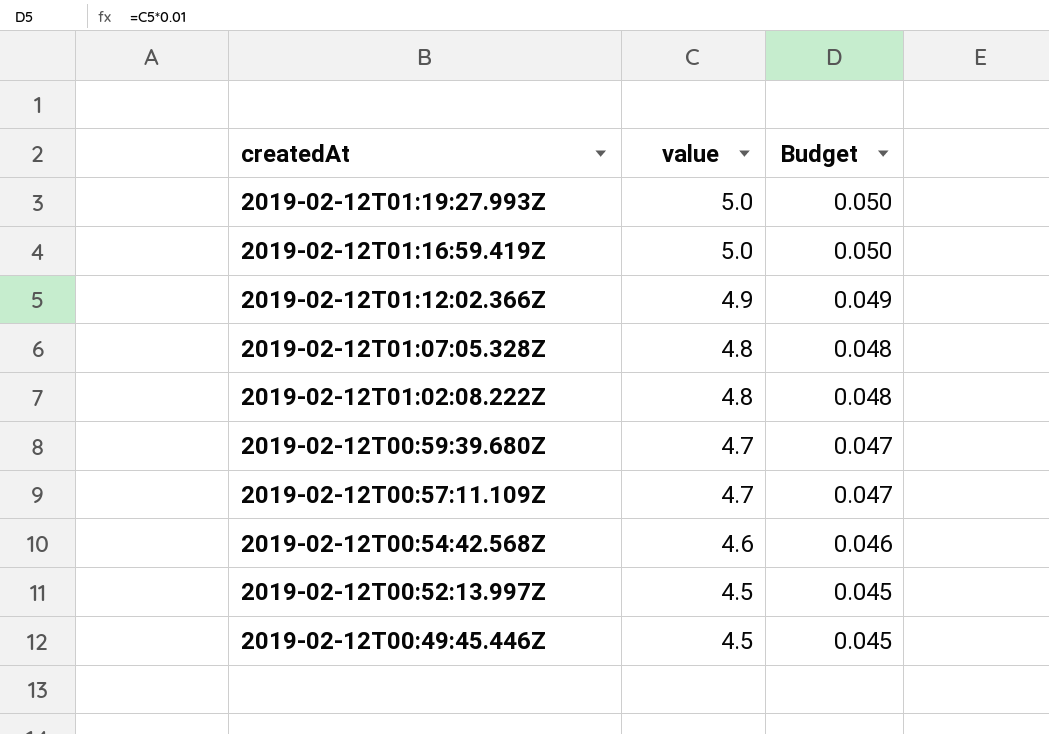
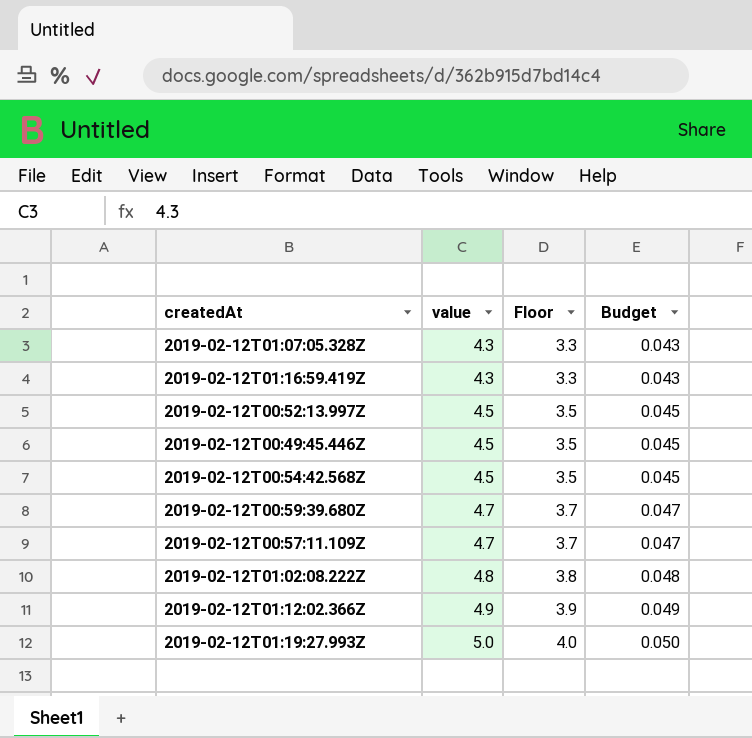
row order: createdAt descending -> value ascending
column Floor | formula: none -> [value] - 1
2019-02-12T01:07:05.328Z | value: 4.8 -> 4.3
2019-02-12T01:07:05.328Z | Budget: 0.048 -> 0.043
2019-02-12T01:16:59.419Z | value: 5.0 -> 4.3
2019-02-12T01:16:59.419Z | Budget: 0.050 -> 0.043
2019-02-12T00:54:42.568Z | value: 4.6 -> 4.5
2019-02-12T00:54:42.568Z | Budget: 0.046 -> 0.045

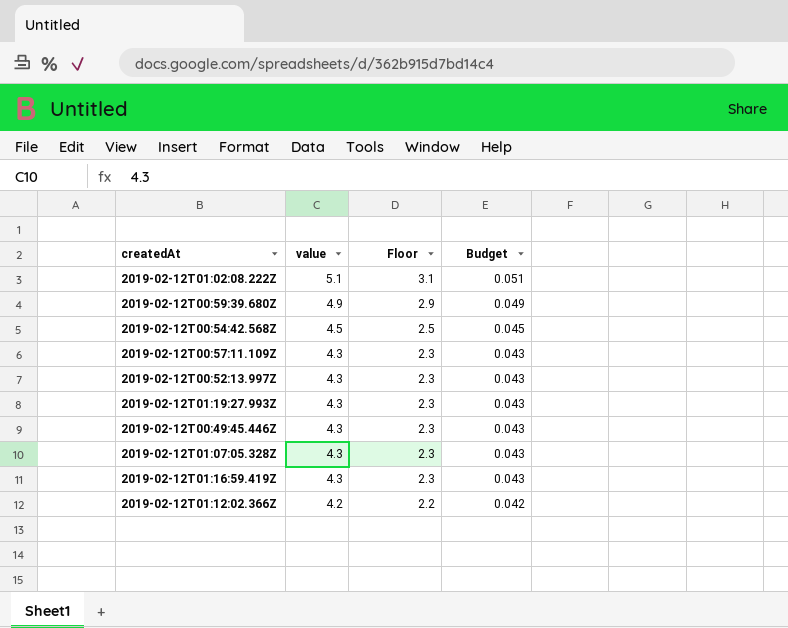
row order: value ascending -> value descending
column Floor | formula: [value] - 1 -> [value] - 2
2019-02-12T01:02:08.222Z | value: 4.8 -> 5.1
2019-02-12T01:02:08.222Z | Budget: 0.048 -> 0.051
2019-02-12T00:59:39.680Z | value: 4.7 -> 4.9
2019-02-12T00:59:39.680Z | Budget: 0.047 -> 0.049
2019-02-12T00:57:11.109Z | value: 4.7 -> 4.3
2019-02-12T00:57:11.109Z | Budget: 0.047 -> 0.043
2019-02-12T00:52:13.997Z | value: 4.5 -> 4.3
2019-02-12T00:52:13.997Z | Budget: 0.045 -> 0.043
2019-02-12T01:19:27.993Z | value: 5.0 -> 4.3
2019-02-12T01:19:27.993Z | Budget: 0.050 -> 0.043
2019-02-12T00:49:45.446Z | value: 4.5 -> 4.3
2019-02-12T00:49:45.446Z | Budget: 0.045 -> 0.043
2019-02-12T01:12:02.366Z | value: 4.9 -> 4.2
2019-02-12T01:12:02.366Z | Budget: 0.049 -> 0.042

